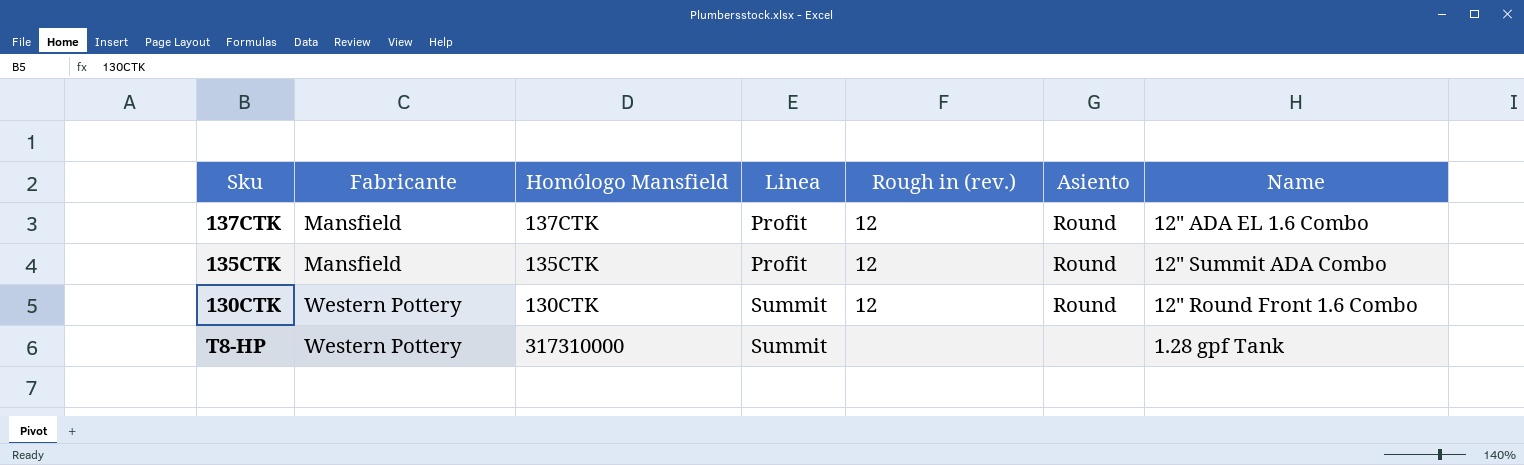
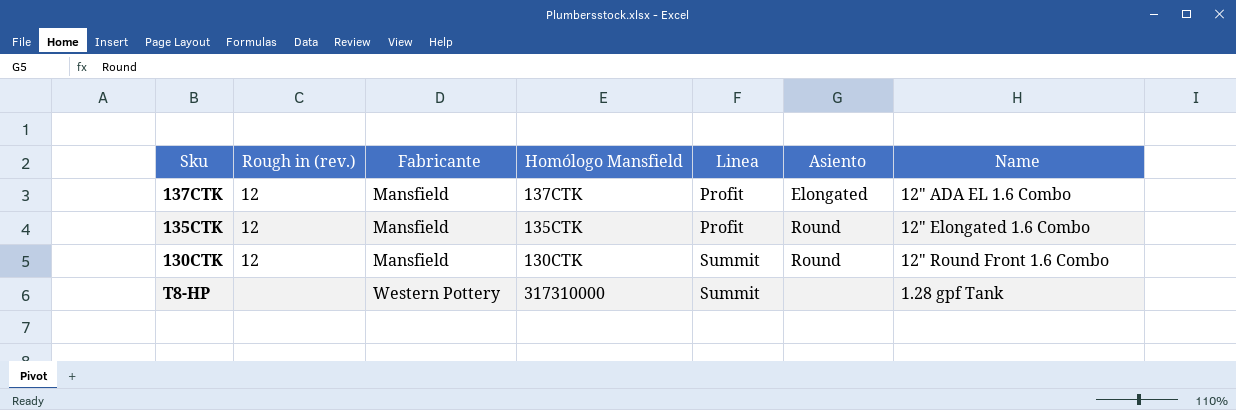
column Rough in (rev.) | position: 5 -> 2
137CTK | Asiento: Round -> Elongated
135CTK | Name: 12" Summit ADA Combo -> 12" Elongated 1.6 Combo
130CTK | Fabricante: Western Pottery -> Mansfield

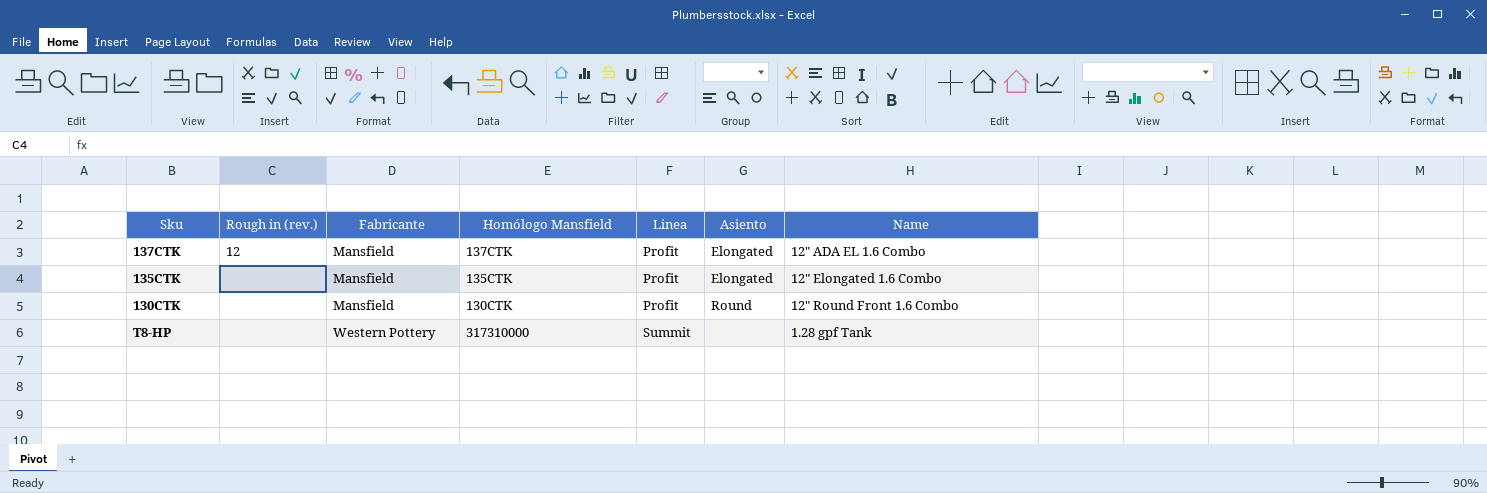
135CTK | Rough in (rev.): 12 -> none
135CTK | Asiento: Round -> Elongated
130CTK | Rough in (rev.): 12 -> none
130CTK | Linea: Summit -> Profit

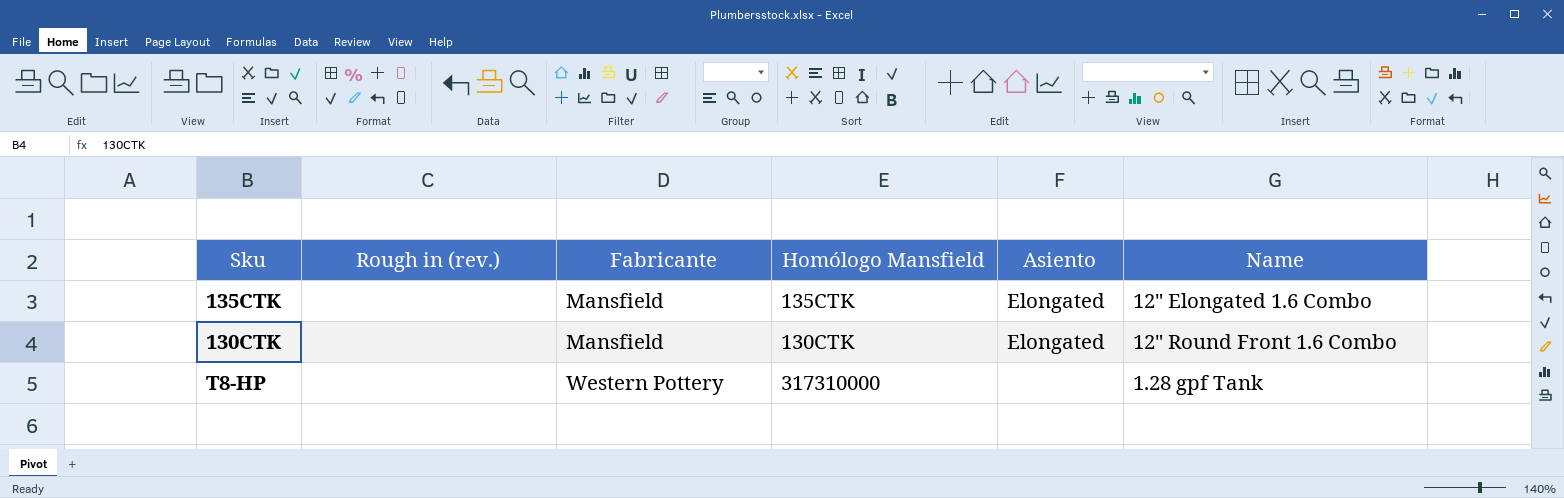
column Linea | position: 5 -> none
row 137CTK: 12 | Mansfield | 137CTK | Profit | Elongated | 12" ADA EL 1.6 Combo -> none
130CTK | Asiento: Round -> Elongated

